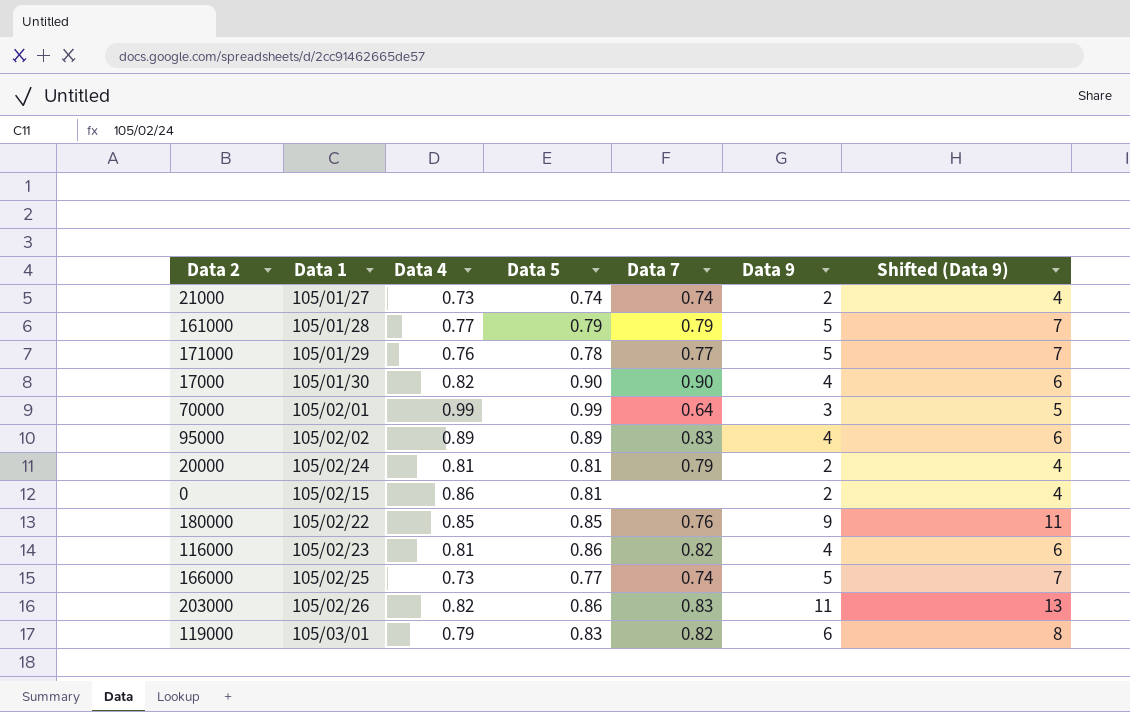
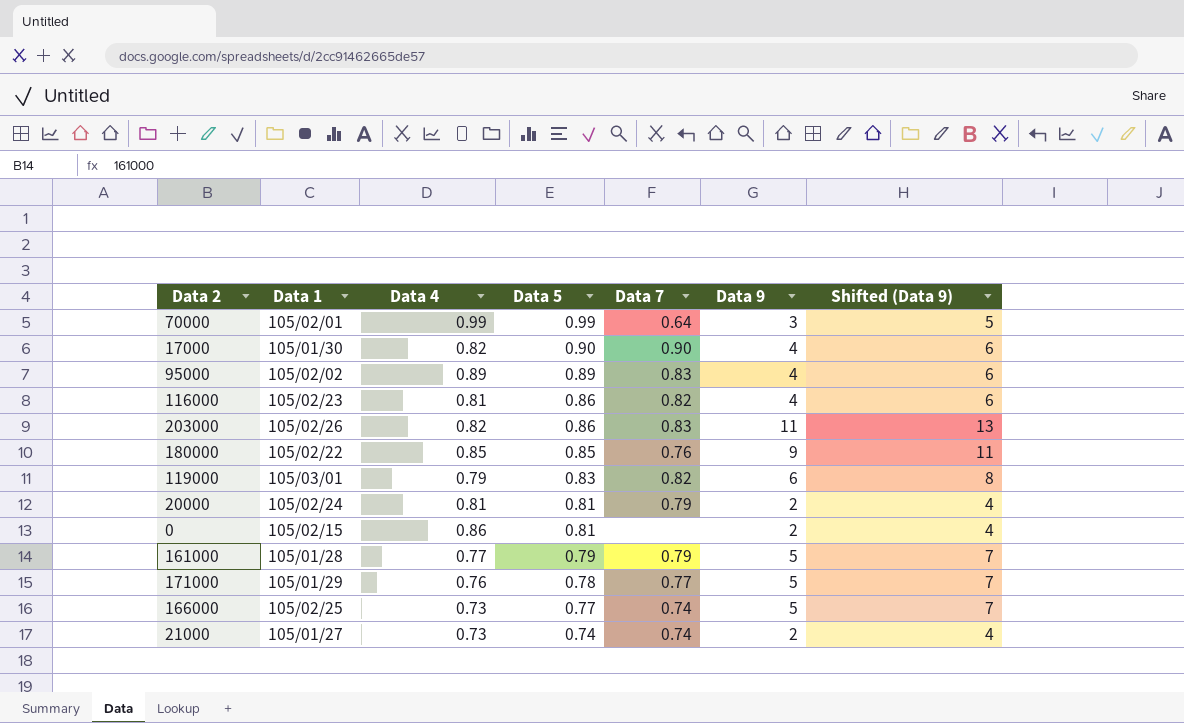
row order: none -> Data 5 descending

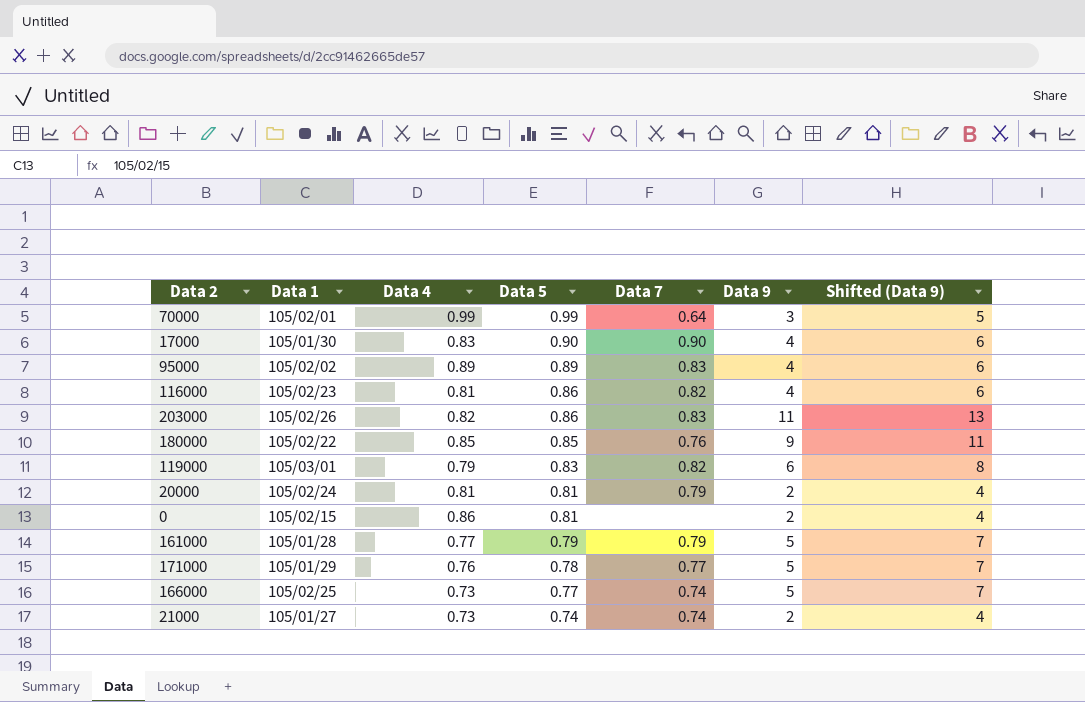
17000 | Data 4: 0.82 -> 0.83

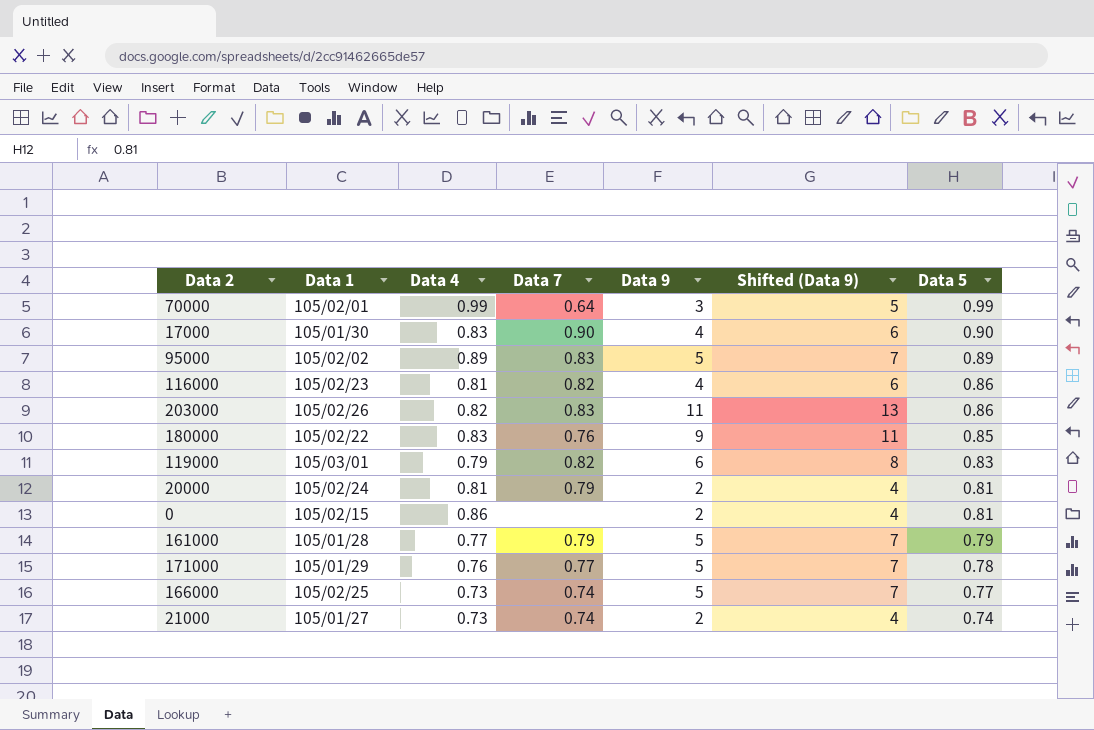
column Data 5 | position: 4 -> 7
95000 | Data 9: 4 -> 5
95000 | Shifted (Data 9): 6 -> 7
180000 | Data 4: 0.85 -> 0.83

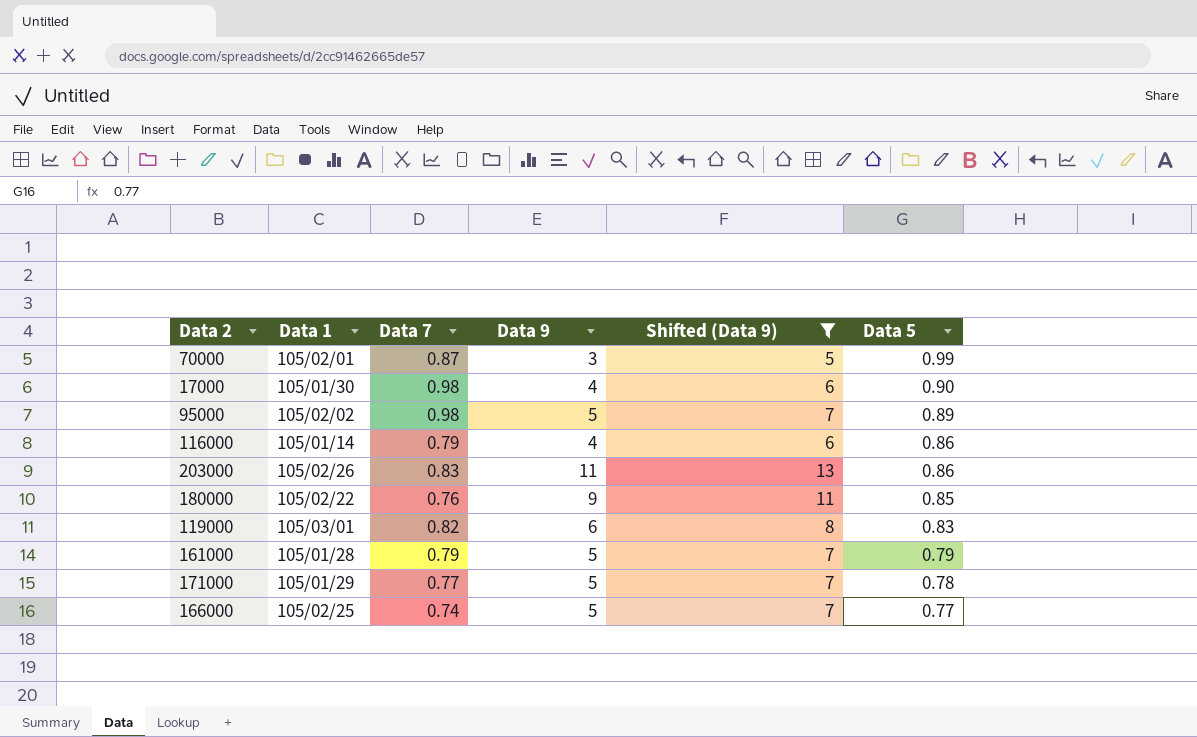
filter: none -> Shifted (Data 9) != 4
column Data 4 | position: 3 -> none
70000 | Data 7: 0.64 -> 0.87
17000 | Data 7: 0.90 -> 0.98
95000 | Data 7: 0.83 -> 0.98
116000 | Data 1: 105/02/23 -> 105/01/14
116000 | Data 7: 0.82 -> 0.79

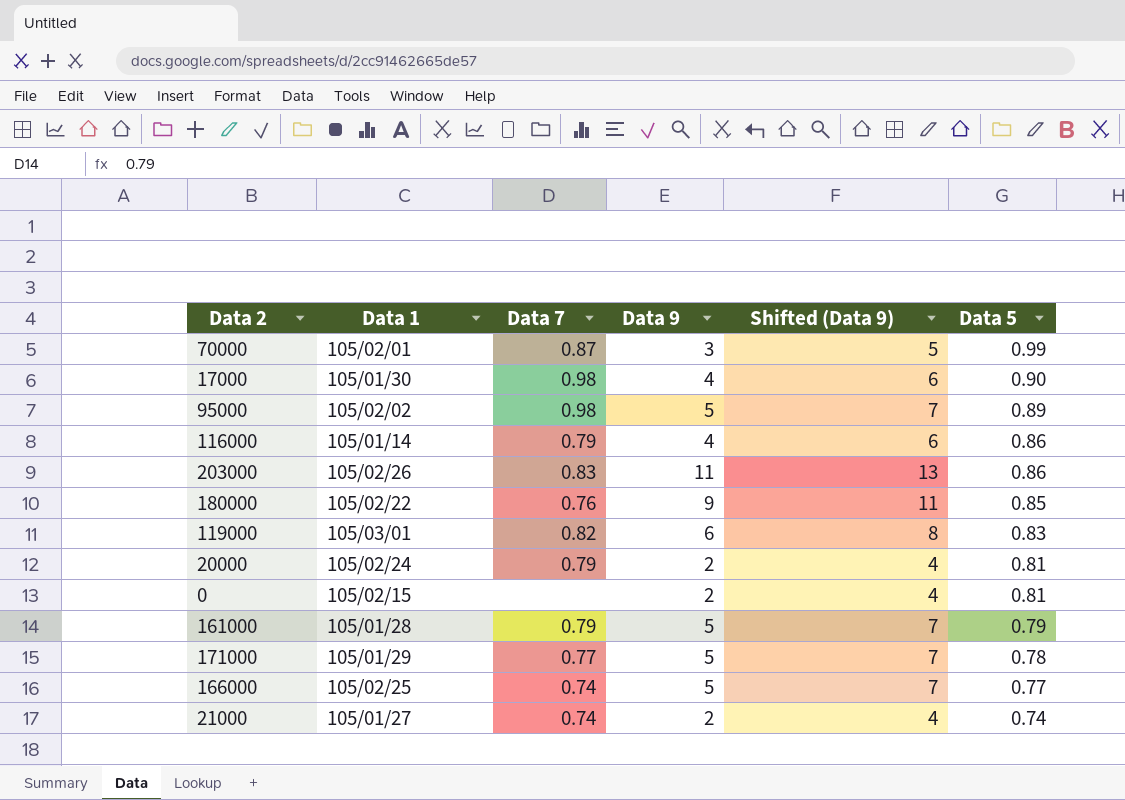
filter: Shifted (Data 9) != 4 -> none

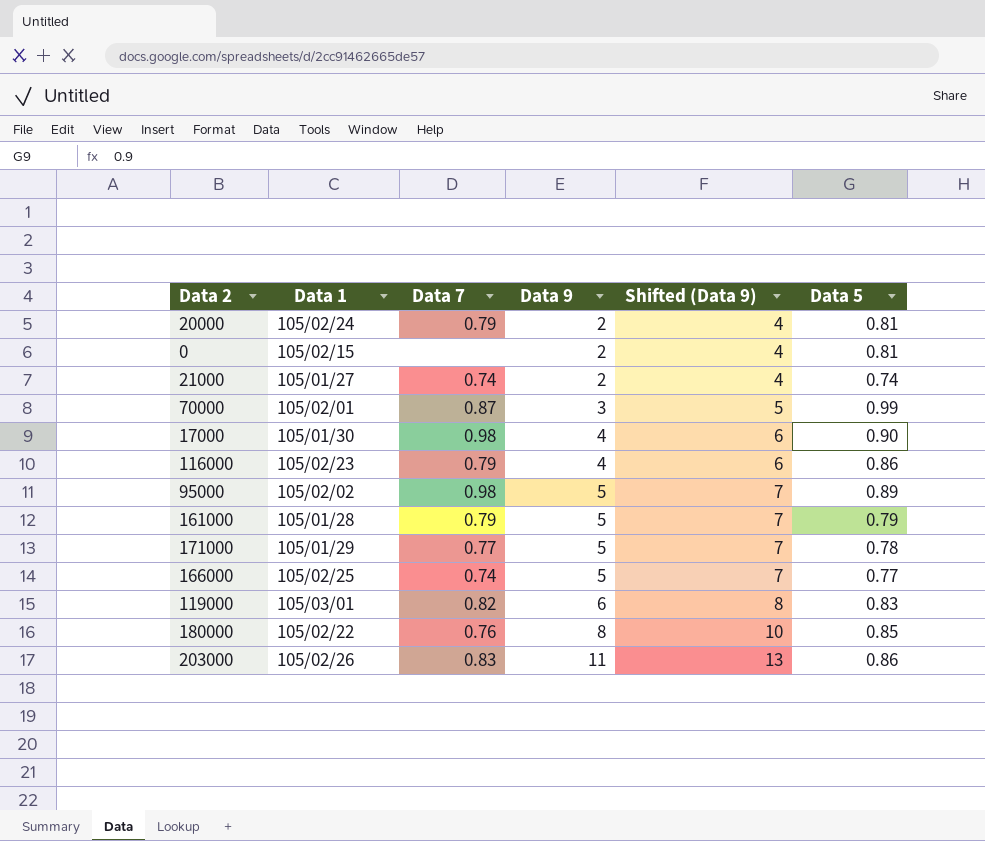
row order: Data 5 descending -> Data 9 ascending
116000 | Data 1: 105/01/14 -> 105/02/23
180000 | Data 9: 9 -> 8
180000 | Shifted (Data 9): 11 -> 10

